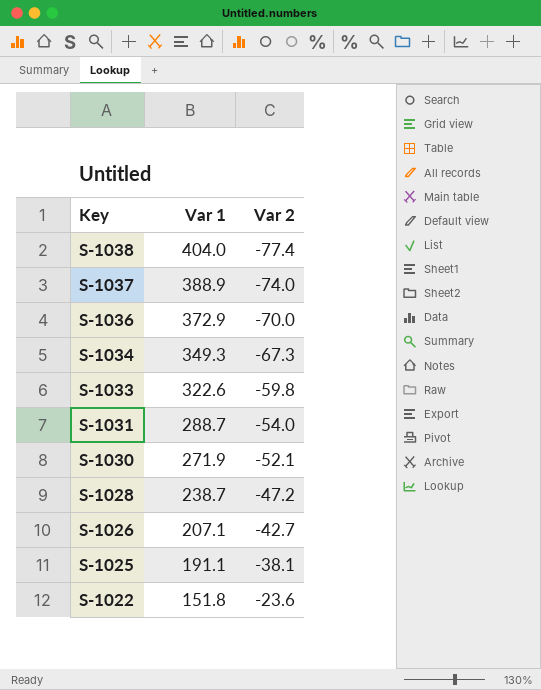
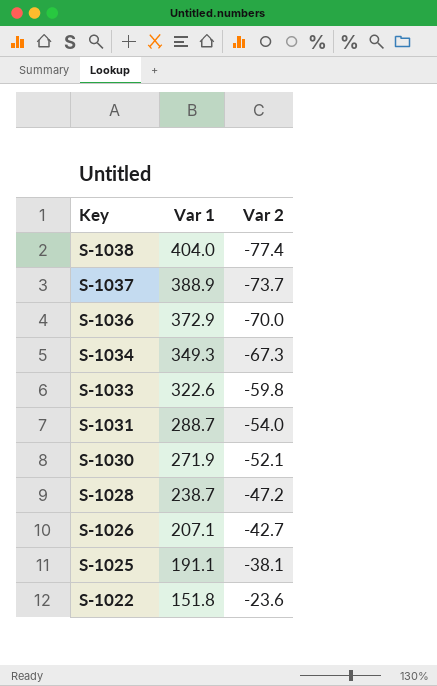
S-1037 | Var 2: -74.0 -> -73.7

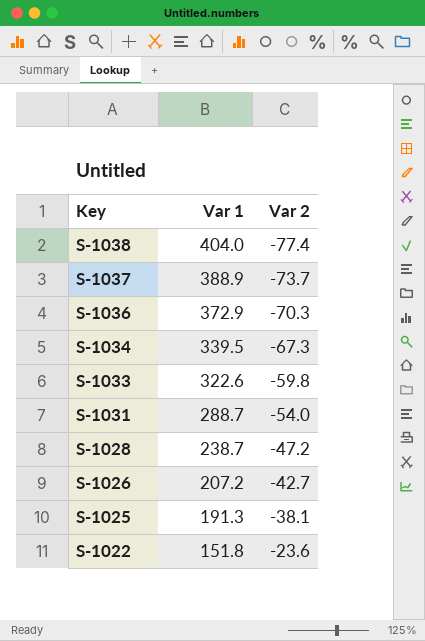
row S-1030: 271.9 | -52.1 -> none
S-1036 | Var 2: -70.0 -> -70.3
S-1034 | Var 1: 349.3 -> 339.5
S-1026 | Var 1: 207.1 -> 207.2
S-1025 | Var 1: 191.1 -> 191.3

